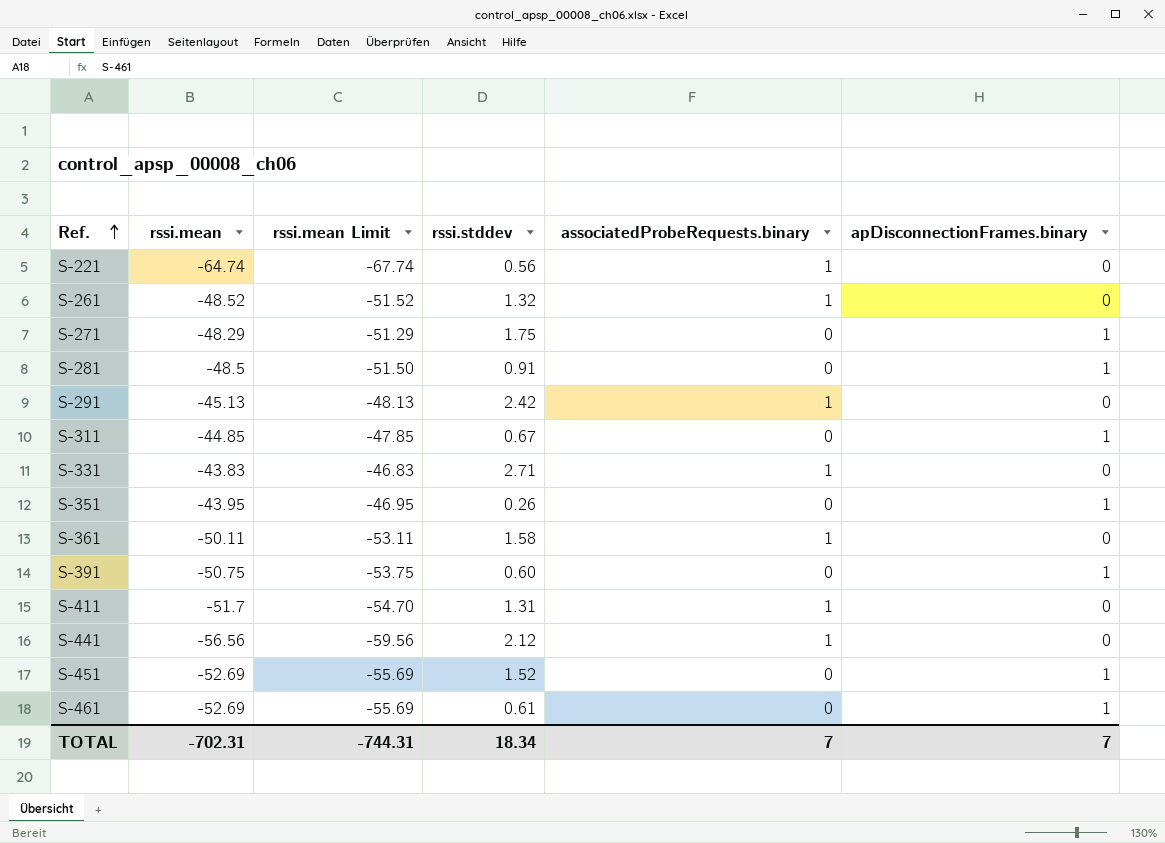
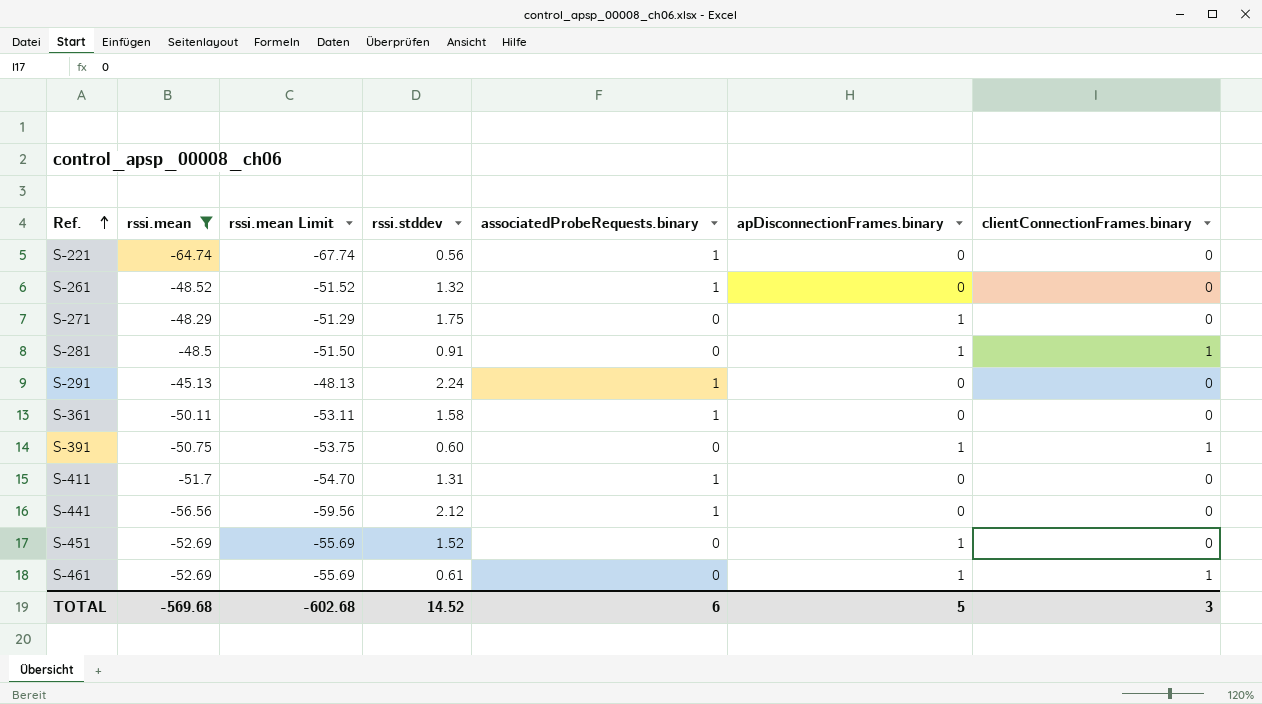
filter: none -> rssi.mean <= -45.13
column clientConnectionFrames.binary | position: none -> 7
S-291 | rssi.stddev: 2.42 -> 2.24
TOTAL | rssi.mean: -702.31 -> -569.68
TOTAL | rssi.mean Limit: -744.31 -> -602.68
TOTAL | rssi.stddev: 18.34 -> 14.52
TOTAL | associatedProbeRequests.binary: 7 -> 6
TOTAL | apDisconnectionFrames.binary: 7 -> 5

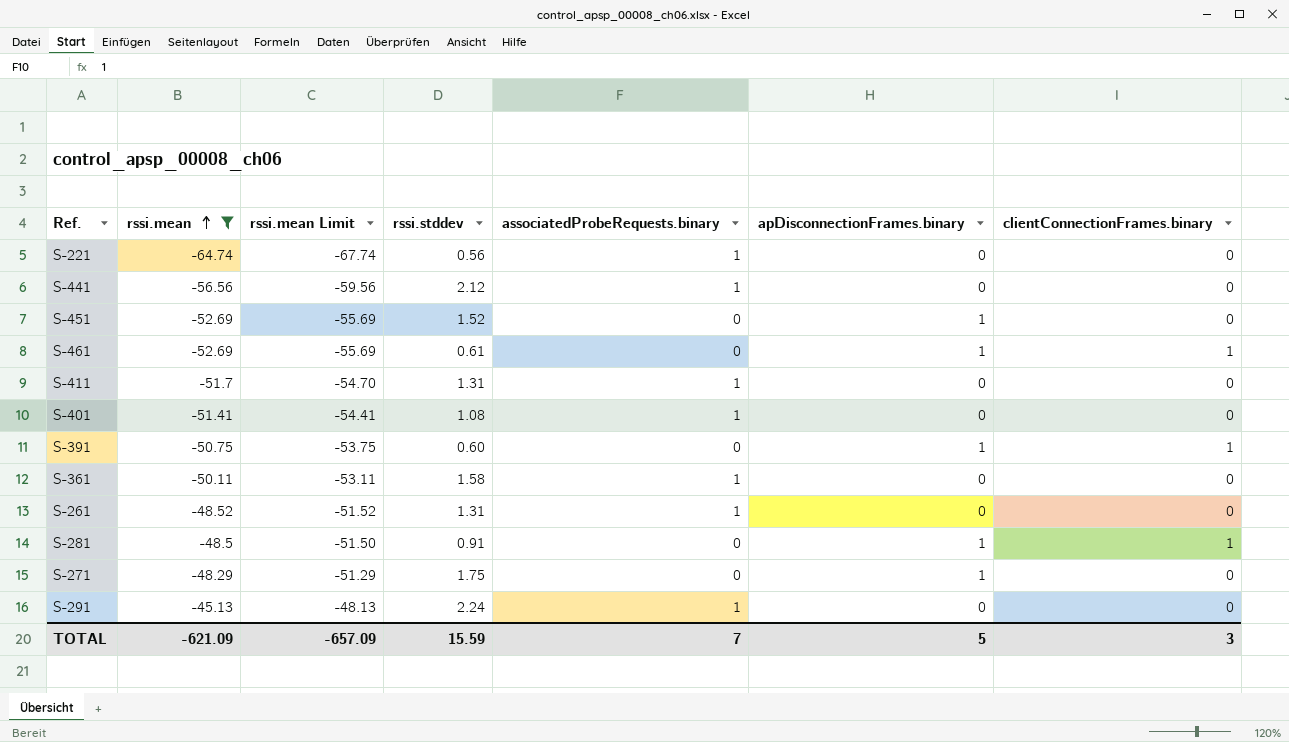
row order: Ref. ascending -> rssi.mean ascending
row S-401: none -> -51.41 | -54.41 | 1.08 | 1 | 0 | 0
S-261 | rssi.stddev: 1.32 -> 1.31
TOTAL | rssi.mean: -569.68 -> -621.09
TOTAL | rssi.mean Limit: -602.68 -> -657.09
TOTAL | rssi.stddev: 14.52 -> 15.59
TOTAL | associatedProbeRequests.binary: 6 -> 7

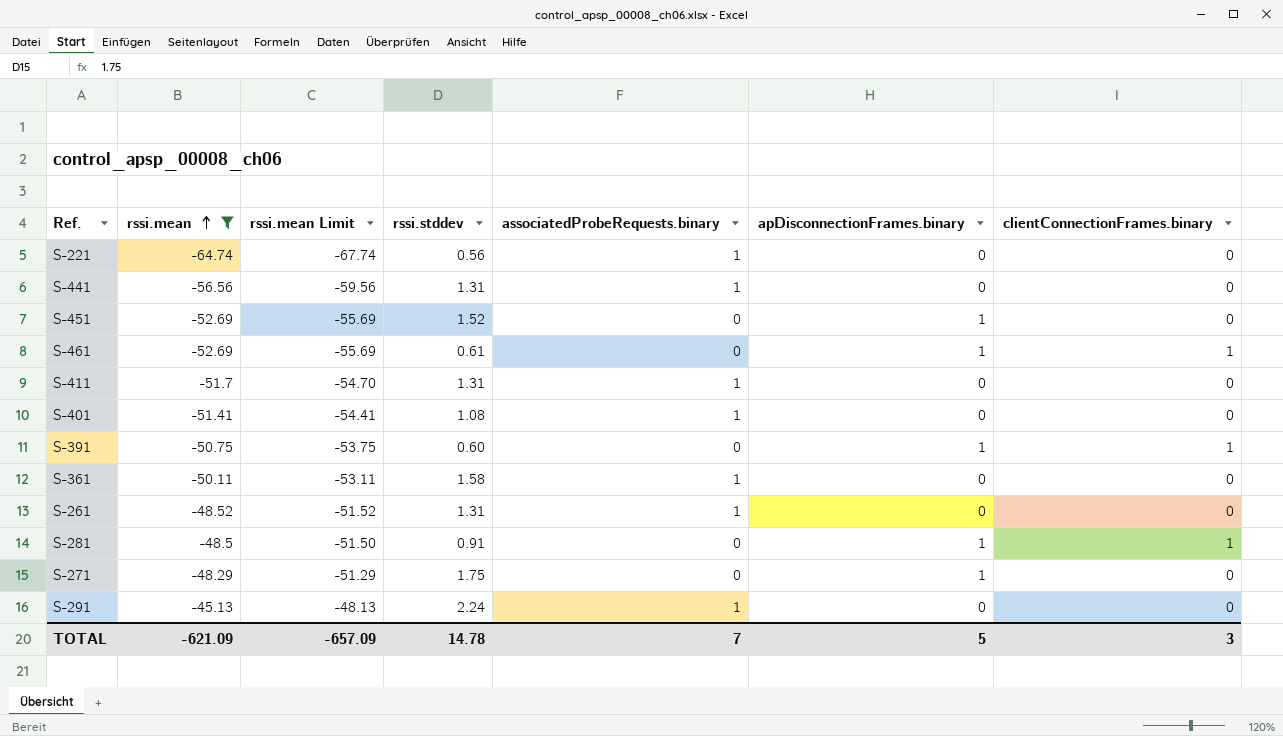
S-441 | rssi.stddev: 2.12 -> 1.31
TOTAL | rssi.stddev: 15.59 -> 14.78

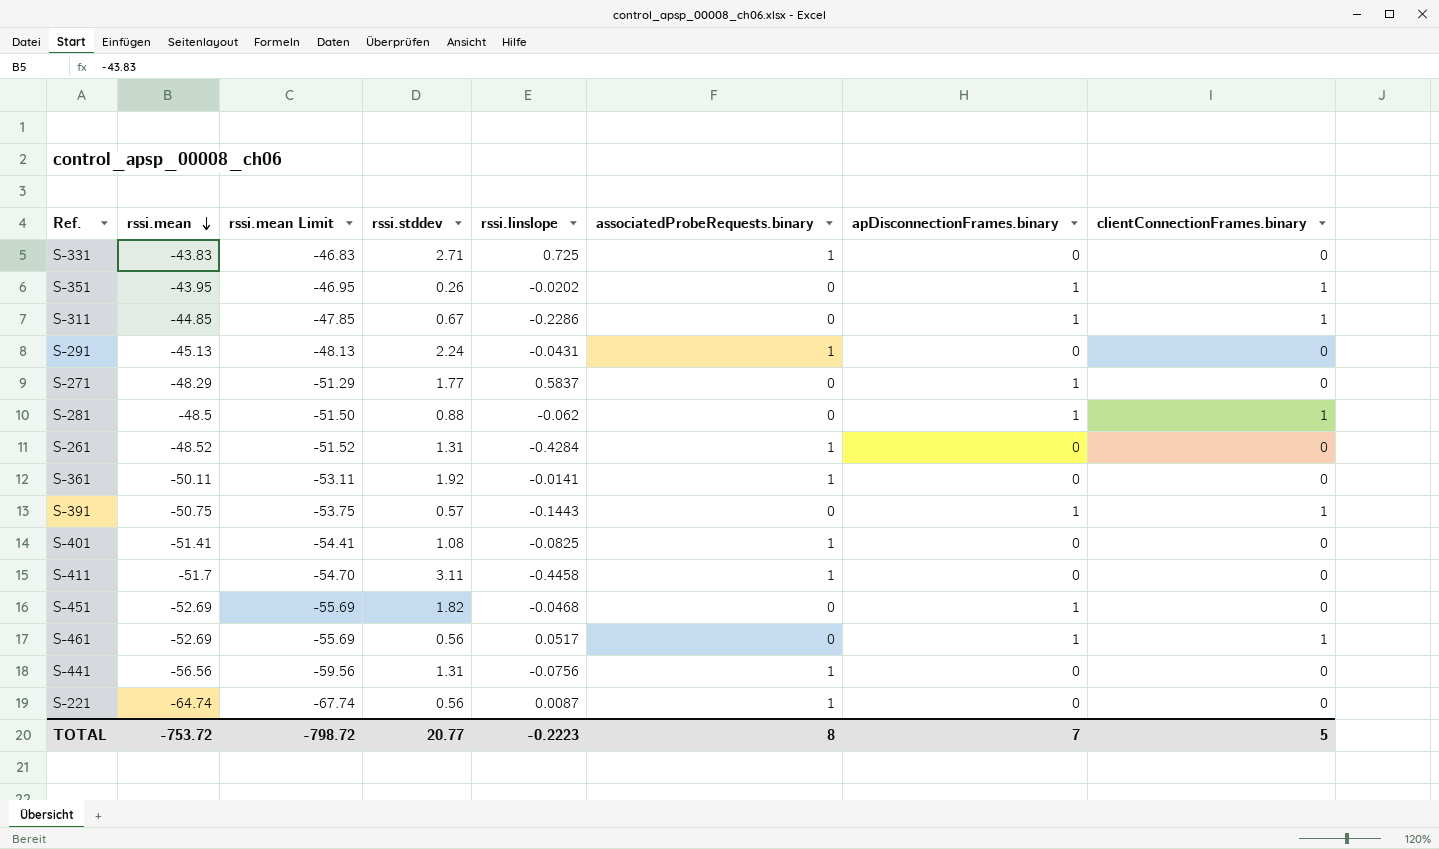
filter: rssi.mean <= -45.13 -> none
row order: rssi.mean ascending -> rssi.mean descending
column rssi.linslope | position: none -> 5
S-271 | rssi.stddev: 1.75 -> 1.77
S-281 | rssi.stddev: 0.91 -> 0.88
S-361 | rssi.stddev: 1.58 -> 1.92
S-391 | rssi.stddev: 0.60 -> 0.57
S-411 | rssi.stddev: 1.31 -> 3.11
S-451 | rssi.stddev: 1.52 -> 1.82
S-461 | rssi.stddev: 0.61 -> 0.56
TOTAL | rssi.mean: -621.09 -> -753.72
TOTAL | rssi.mean Limit: -657.09 -> -798.72
TOTAL | rssi.stddev: 14.78 -> 20.77
TOTAL | associatedProbeRequests.binary: 7 -> 8
TOTAL | apDisconnectionFrames.binary: 5 -> 7
TOTAL | clientConnectionFrames.binary: 3 -> 5

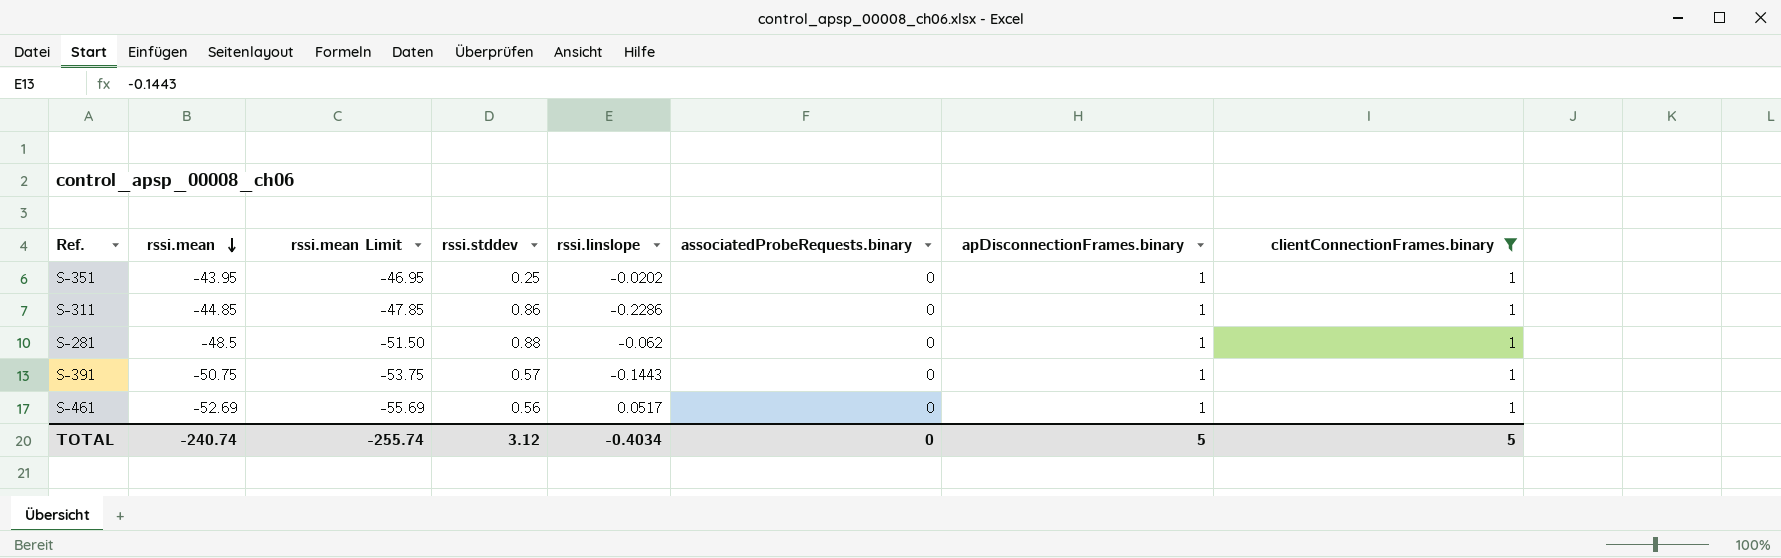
filter: none -> clientConnectionFrames.binary = 1
S-351 | rssi.stddev: 0.26 -> 0.25
S-311 | rssi.stddev: 0.67 -> 0.86
TOTAL | rssi.mean: -753.72 -> -240.74
TOTAL | rssi.mean Limit: -798.72 -> -255.74
TOTAL | rssi.stddev: 20.77 -> 3.12
TOTAL | rssi.linslope: -0.2223 -> -0.4034
TOTAL | associatedProbeRequests.binary: 8 -> 0
TOTAL | apDisconnectionFrames.binary: 7 -> 5

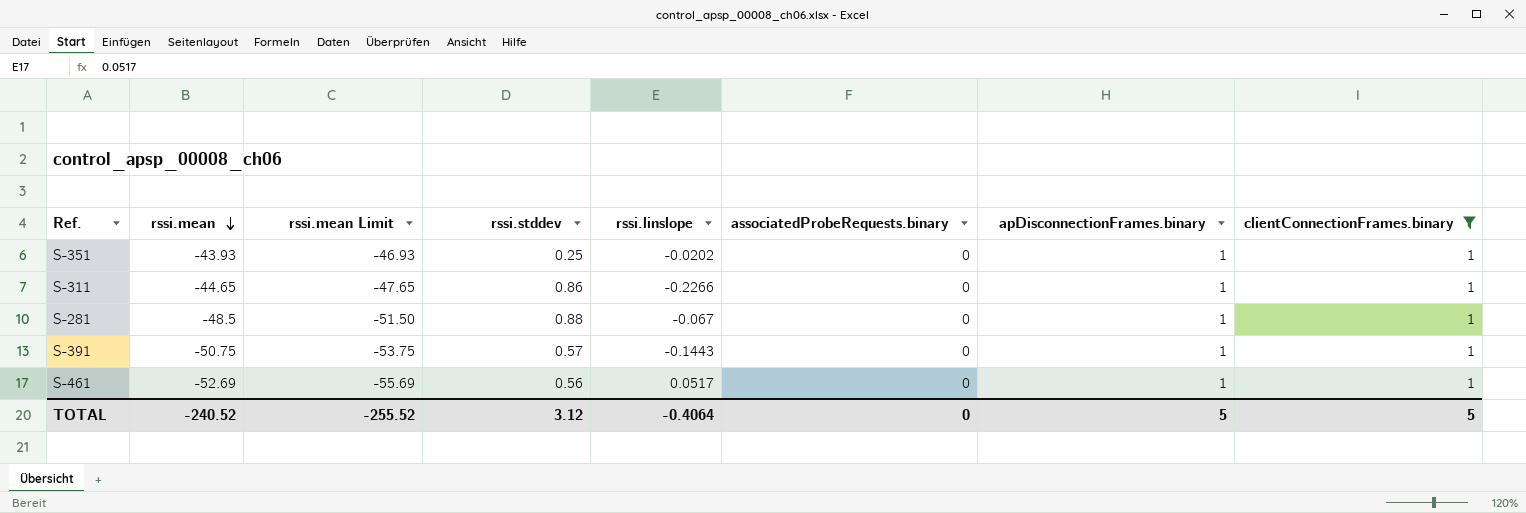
S-351 | rssi.mean: -43.95 -> -43.93
S-351 | rssi.mean Limit: -46.95 -> -46.93
S-311 | rssi.mean: -44.85 -> -44.65
S-311 | rssi.mean Limit: -47.85 -> -47.65
S-311 | rssi.linslope: -0.2286 -> -0.2266
S-281 | rssi.linslope: -0.062 -> -0.067
TOTAL | rssi.mean: -240.74 -> -240.52
TOTAL | rssi.mean Limit: -255.74 -> -255.52
TOTAL | rssi.linslope: -0.4034 -> -0.4064

